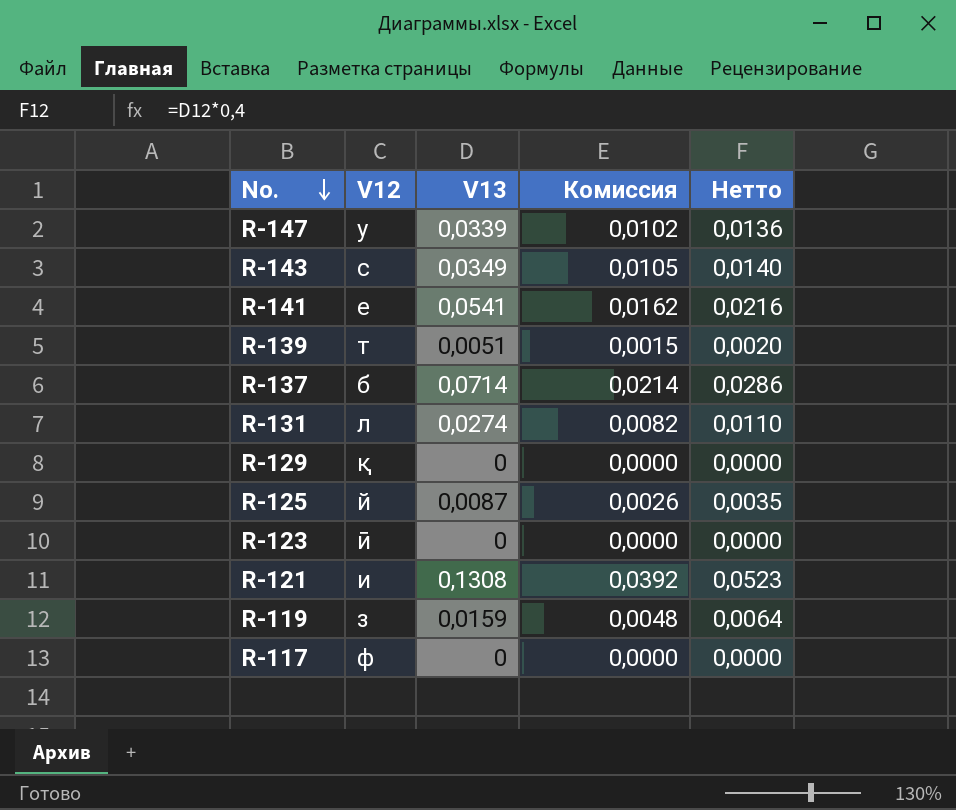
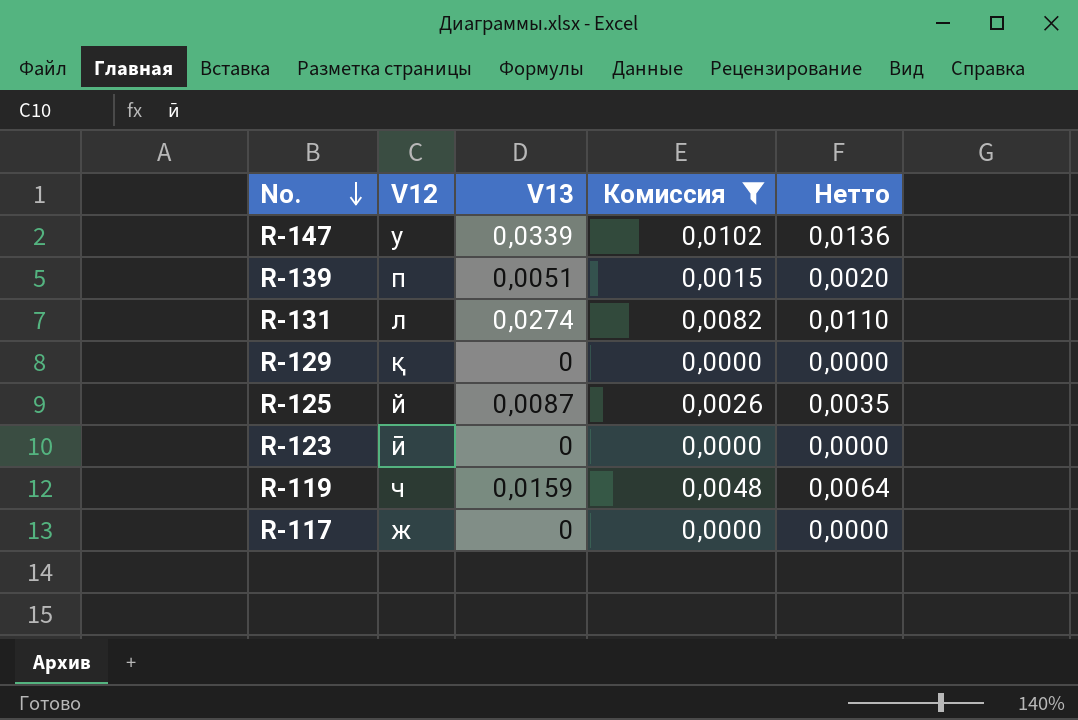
filter: none -> Комиссия <= 0,0102
R-139 | V12: т -> п
R-119 | V12: з -> ч
R-117 | V12: ф -> ж

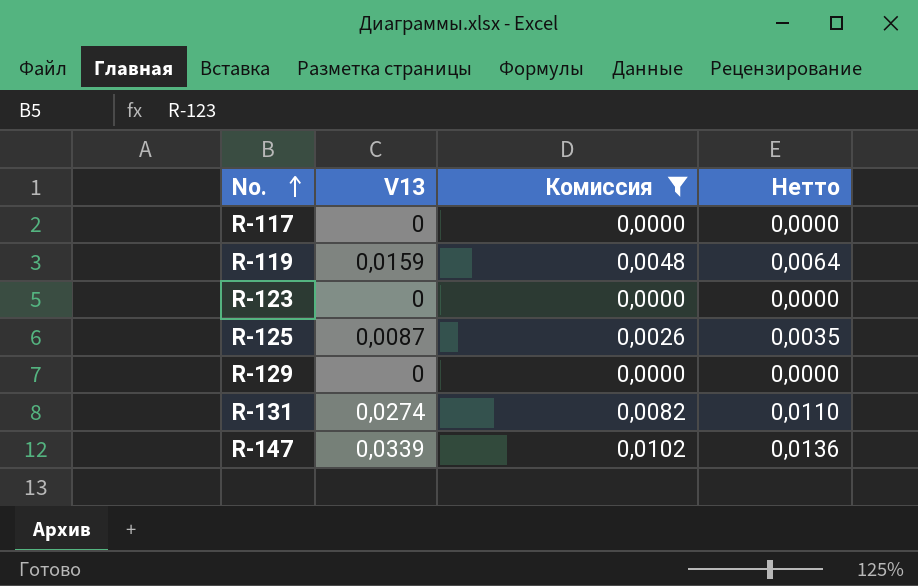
row order: No. descending -> No. ascending
column V12 | position: 2 -> none
row R-139: п | 0,0051 | 0,0015 | 0,0020 -> none

